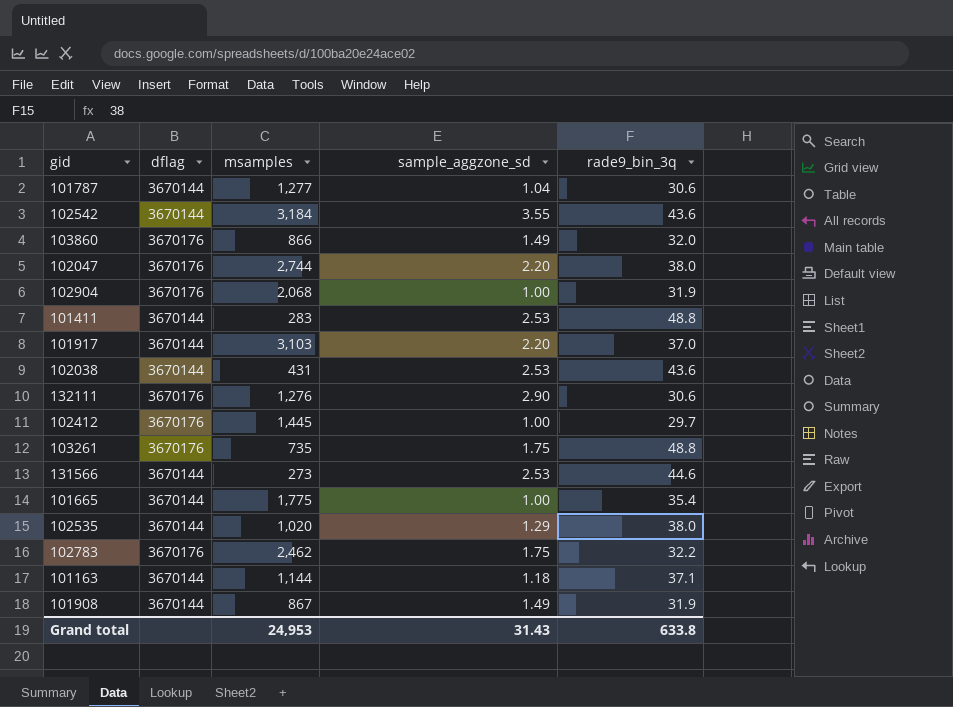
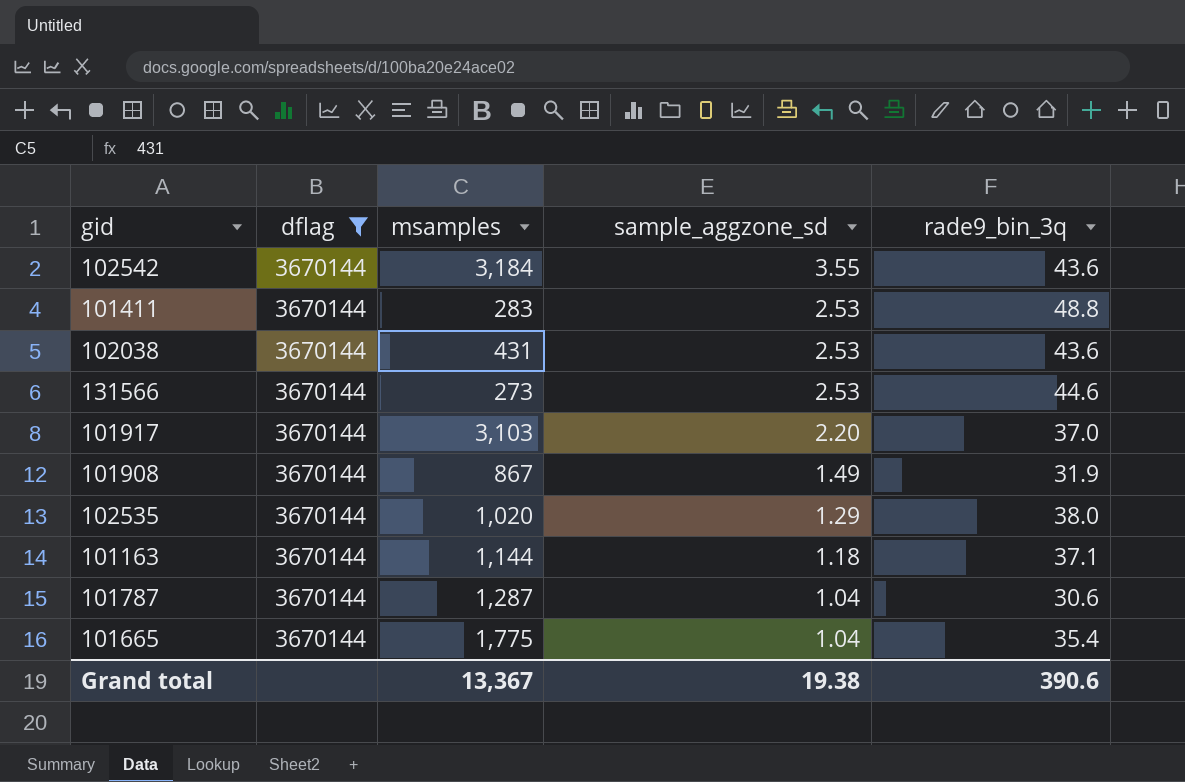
filter: none -> dflag = 3670144
row order: none -> sample_aggzone_sd descending
101787 | msamples: 1,277 -> 1,287
101665 | sample_aggzone_sd: 1.00 -> 1.04
Grand total | msamples: 24,953 -> 13,367
Grand total | sample_aggzone_sd: 31.43 -> 19.38
Grand total | rade9_bin_3q: 633.8 -> 390.6

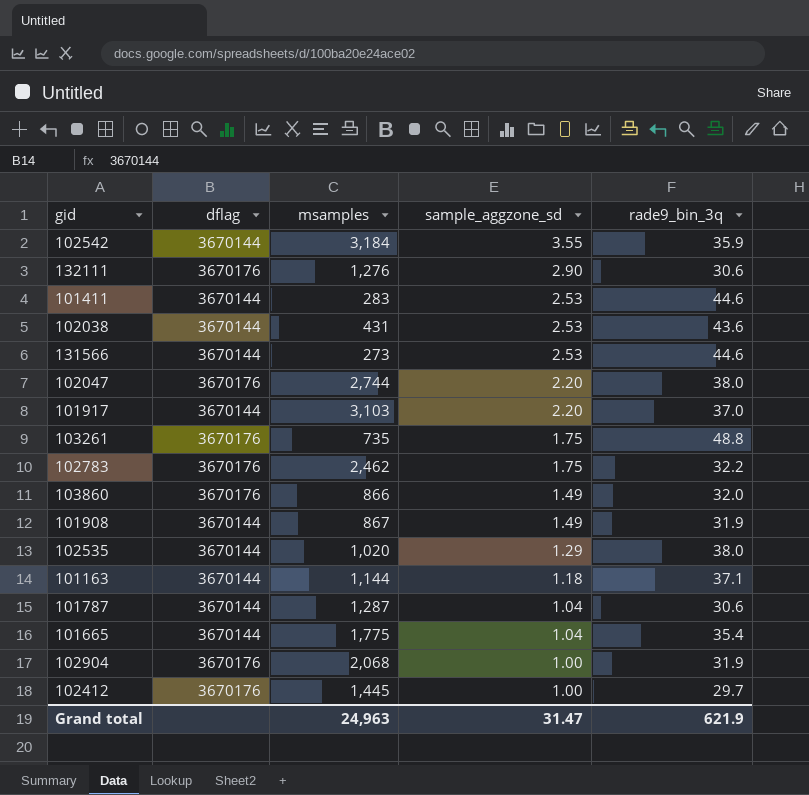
filter: dflag = 3670144 -> none
102542 | rade9_bin_3q: 43.6 -> 35.9
101411 | rade9_bin_3q: 48.8 -> 44.6
Grand total | msamples: 13,367 -> 24,963
Grand total | sample_aggzone_sd: 19.38 -> 31.47
Grand total | rade9_bin_3q: 390.6 -> 621.9

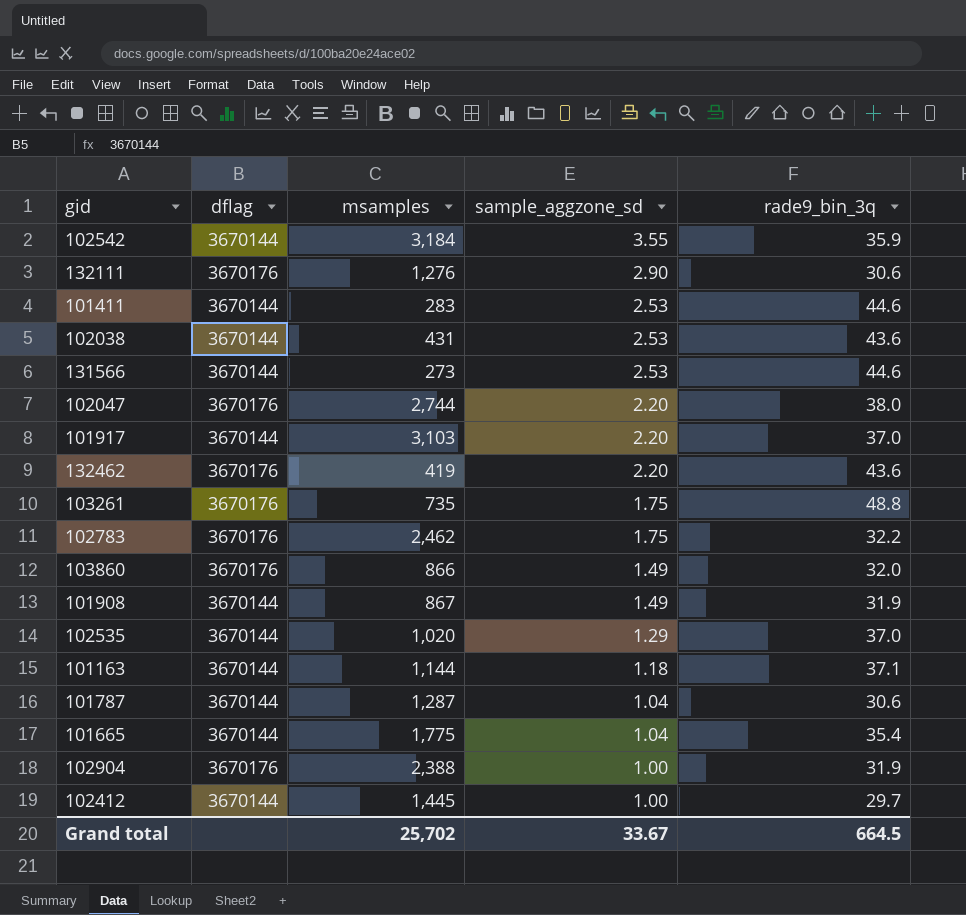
row 132462: none -> 3670176 | 419 | 2.20 | 43.6
102535 | rade9_bin_3q: 38.0 -> 37.0
102904 | msamples: 2,068 -> 2,388
102412 | dflag: 3670176 -> 3670144
Grand total | msamples: 24,963 -> 25,702
Grand total | sample_aggzone_sd: 31.47 -> 33.67
Grand total | rade9_bin_3q: 621.9 -> 664.5

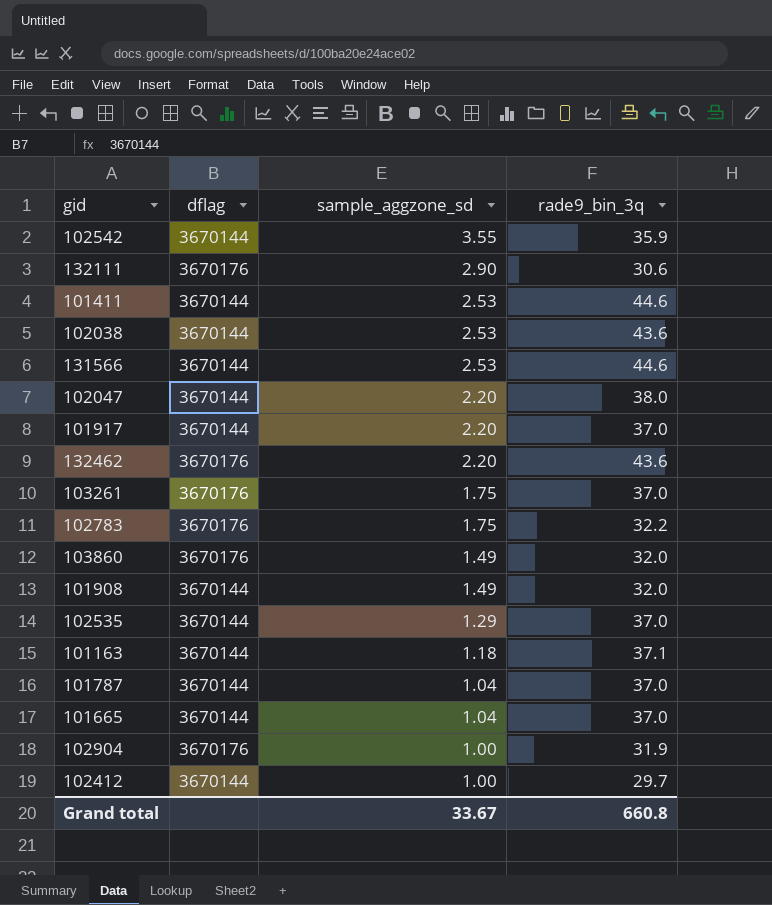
column msamples | position: 3 -> none
102047 | dflag: 3670176 -> 3670144
103261 | rade9_bin_3q: 48.8 -> 37.0
101908 | rade9_bin_3q: 31.9 -> 32.0
101787 | rade9_bin_3q: 30.6 -> 37.0
101665 | rade9_bin_3q: 35.4 -> 37.0
Grand total | rade9_bin_3q: 664.5 -> 660.8

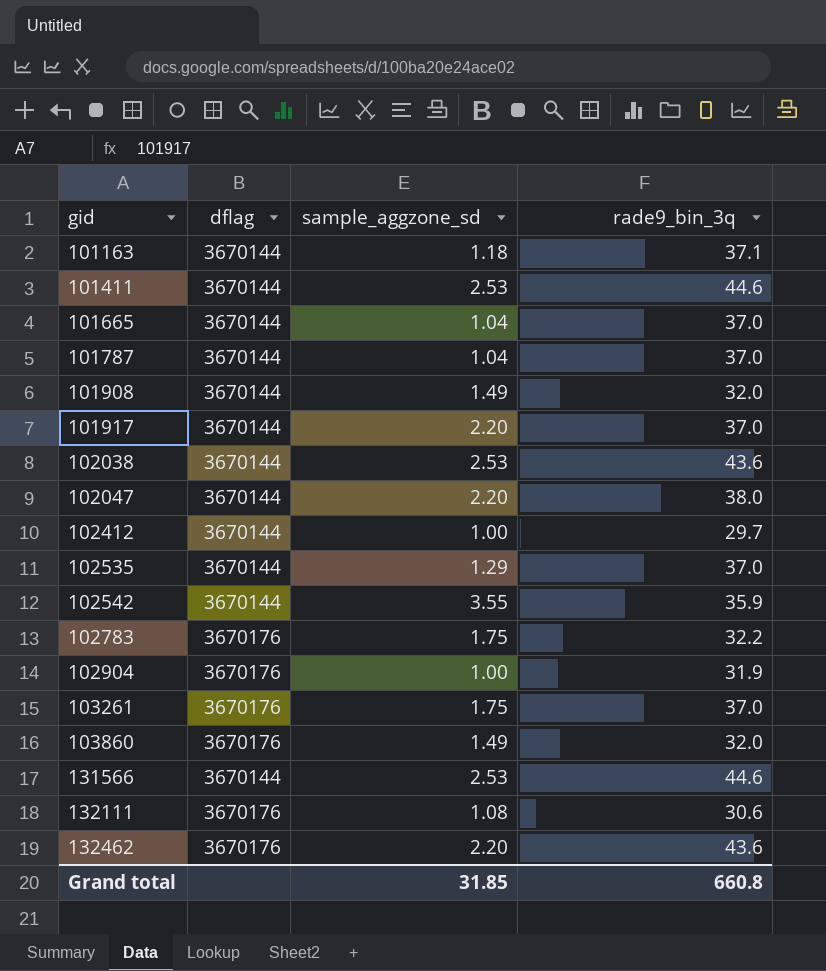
row order: sample_aggzone_sd descending -> gid ascending
132111 | sample_aggzone_sd: 2.90 -> 1.08
Grand total | sample_aggzone_sd: 33.67 -> 31.85

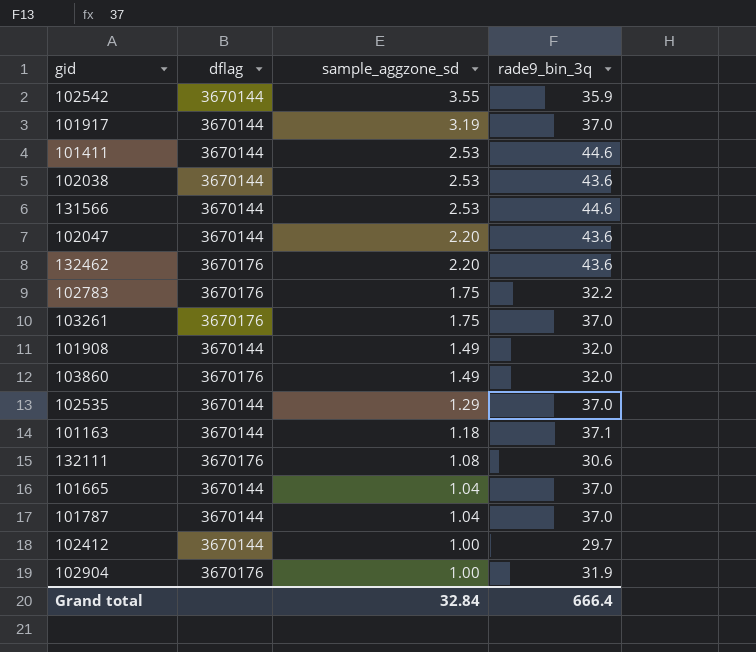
row order: gid ascending -> sample_aggzone_sd descending
101917 | sample_aggzone_sd: 2.20 -> 3.19
102047 | rade9_bin_3q: 38.0 -> 43.6
Grand total | sample_aggzone_sd: 31.85 -> 32.84
Grand total | rade9_bin_3q: 660.8 -> 666.4

